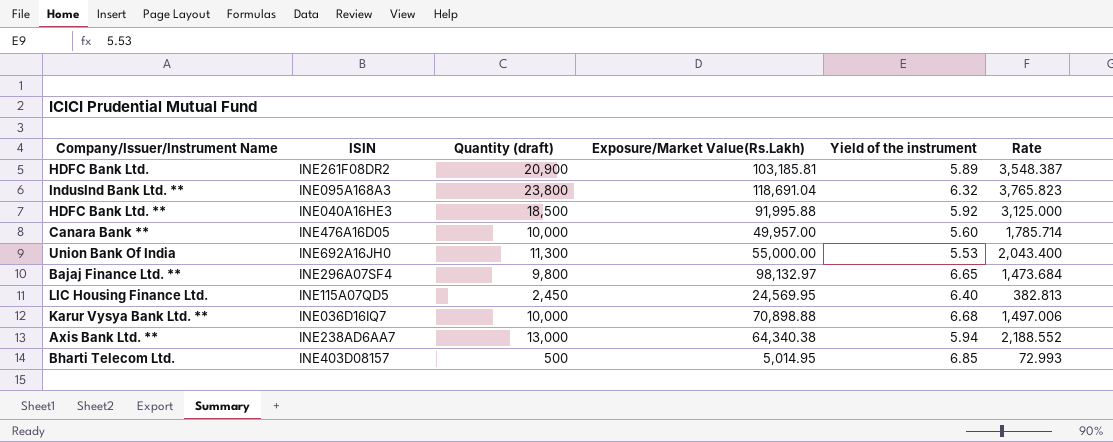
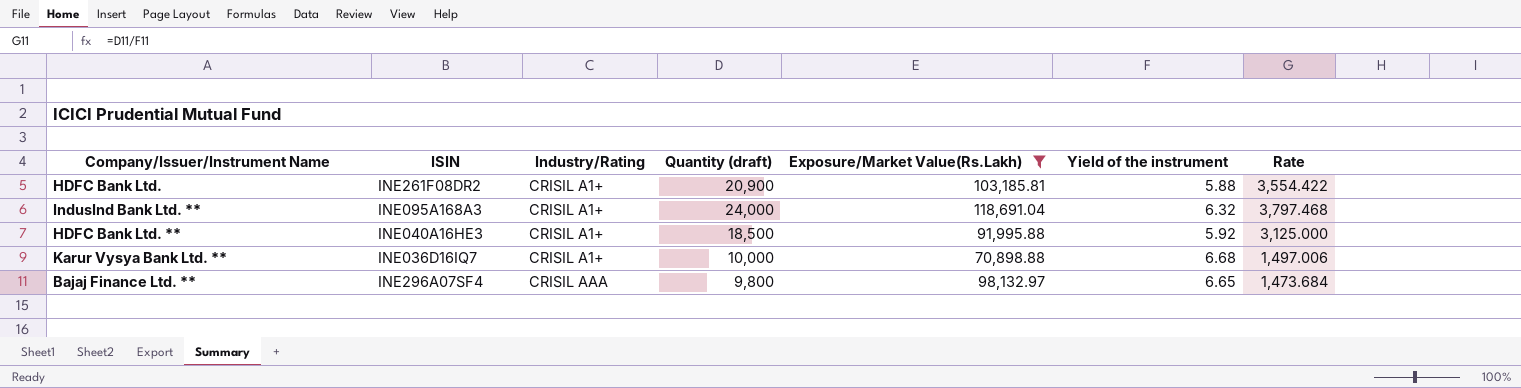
filter: none -> Exposure/Market Value(Rs.Lakh) >= 70,898.88
row order: none -> Industry/Rating ascending
column Industry/Rating | position: none -> 3
HDFC Bank Ltd. | Yield of the instrument: 5.89 -> 5.88
HDFC Bank Ltd. | Rate: 3,548.387 -> 3,554.422
IndusInd Bank Ltd. ** | Quantity (draft): 23,800 -> 24,000
IndusInd Bank Ltd. ** | Rate: 3,765.823 -> 3,797.468

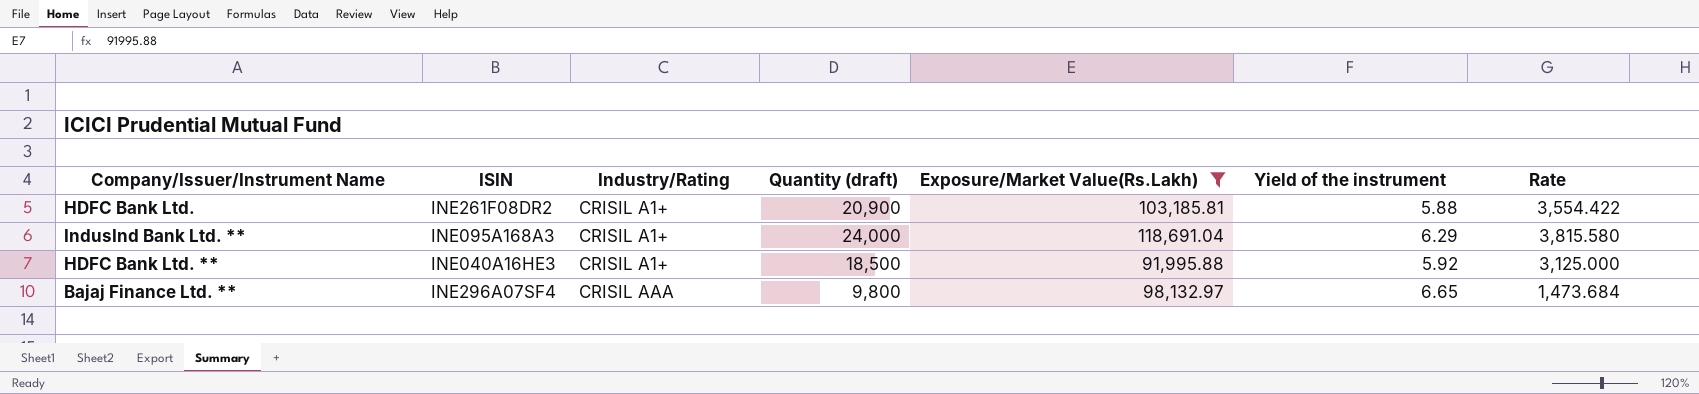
row Karur Vysya Bank Ltd. **: INE036D16IQ7 | CRISIL A1+ | 10,000 | 70,898.88 | 6.68 | 1,497.006 -> none
IndusInd Bank Ltd. ** | Yield of the instrument: 6.32 -> 6.29
IndusInd Bank Ltd. ** | Rate: 3,797.468 -> 3,815.580

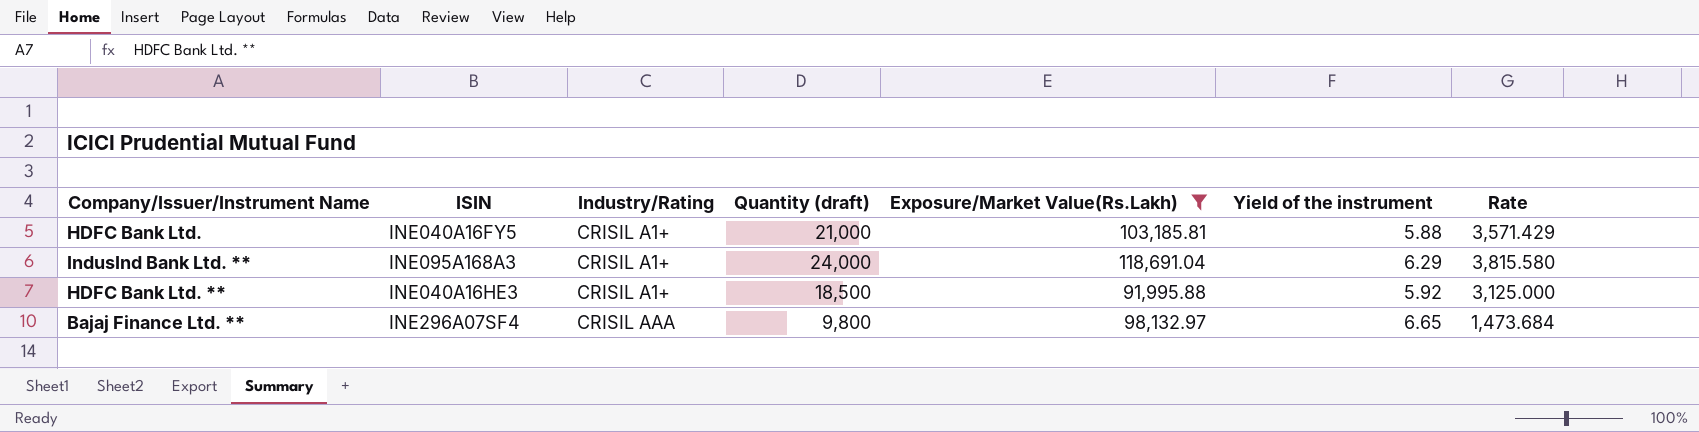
HDFC Bank Ltd. | ISIN: INE261F08DR2 -> INE040A16FY5
HDFC Bank Ltd. | Quantity (draft): 20,900 -> 21,000
HDFC Bank Ltd. | Rate: 3,554.422 -> 3,571.429

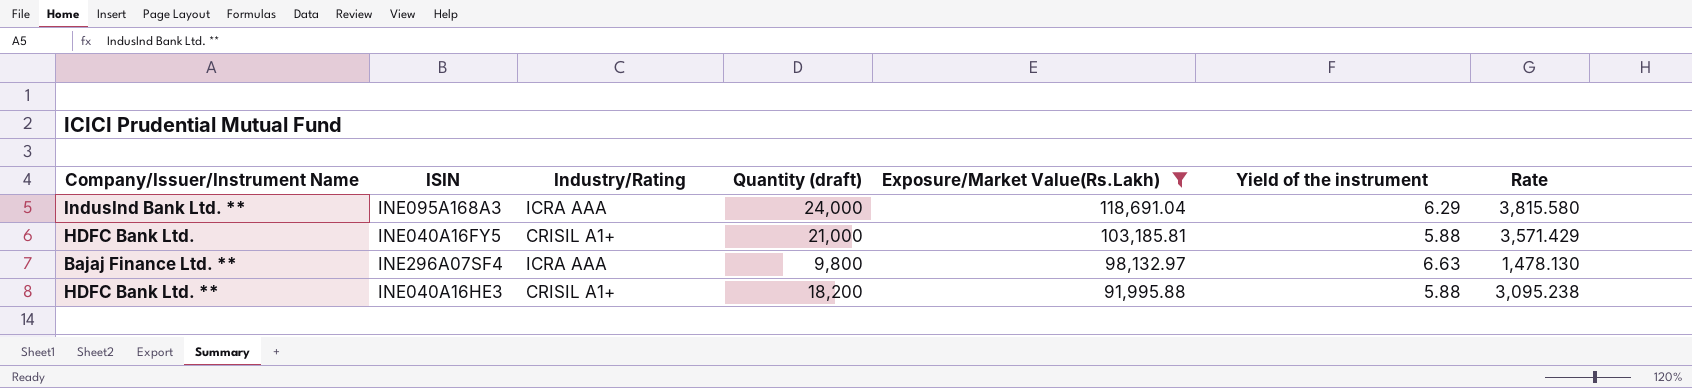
row order: Industry/Rating ascending -> Exposure/Market Value(Rs.Lakh) descending
IndusInd Bank Ltd. ** | Industry/Rating: CRISIL A1+ -> ICRA AAA
Bajaj Finance Ltd. ** | Industry/Rating: CRISIL AAA -> ICRA AAA
Bajaj Finance Ltd. ** | Yield of the instrument: 6.65 -> 6.63
Bajaj Finance Ltd. ** | Rate: 1,473.684 -> 1,478.130
HDFC Bank Ltd. ** | Quantity (draft): 18,500 -> 18,200
HDFC Bank Ltd. ** | Yield of the instrument: 5.92 -> 5.88
HDFC Bank Ltd. ** | Rate: 3,125.000 -> 3,095.238

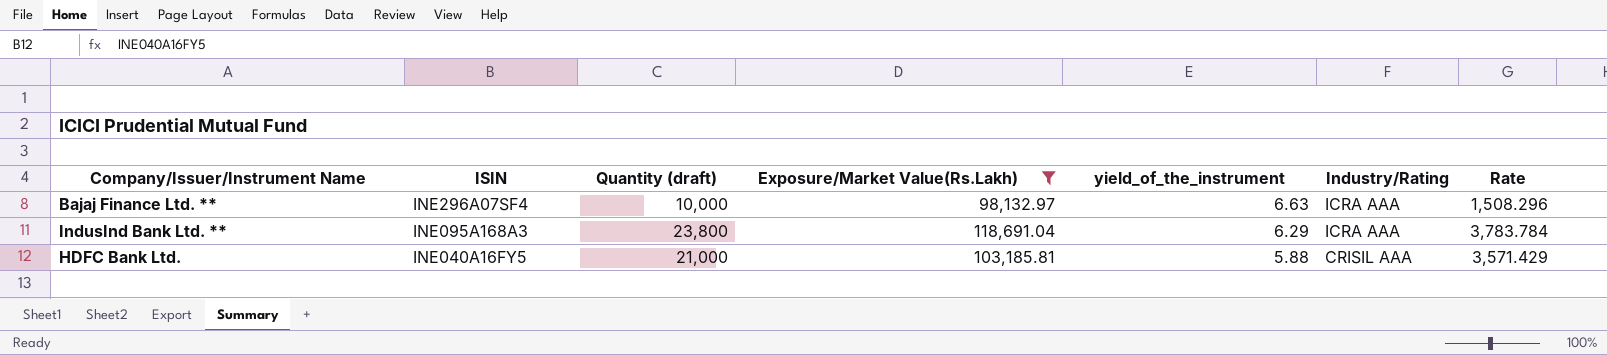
row order: Exposure/Market Value(Rs.Lakh) descending -> ISIN descending
column name: Yield of the instrument -> yield_of_the_instrument
column Industry/Rating | position: 3 -> 6
row HDFC Bank Ltd. **: INE040A16HE3 | CRISIL A1+ | 18,200 | 91,995.88 | 5.88 | 3,095.238 -> none
Bajaj Finance Ltd. ** | Quantity (draft): 9,800 -> 10,000
Bajaj Finance Ltd. ** | Rate: 1,478.130 -> 1,508.296
IndusInd Bank Ltd. ** | Quantity (draft): 24,000 -> 23,800
IndusInd Bank Ltd. ** | Rate: 3,815.580 -> 3,783.784
HDFC Bank Ltd. | Industry/Rating: CRISIL A1+ -> CRISIL AAA

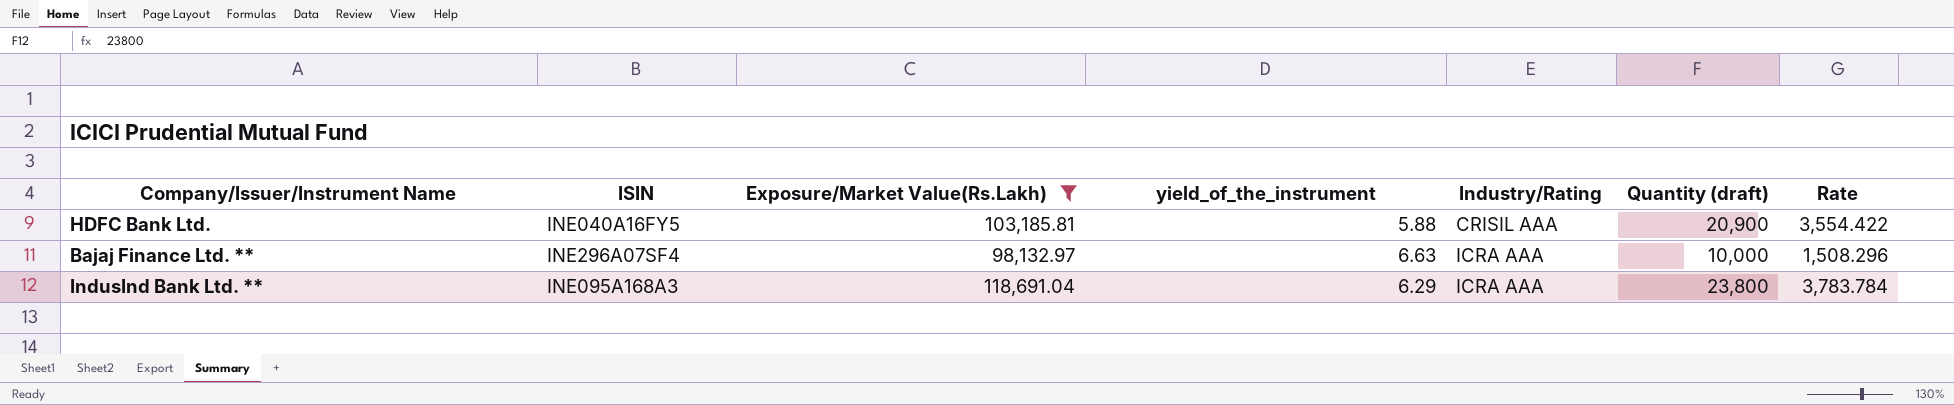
row order: ISIN descending -> Industry/Rating ascending
column Quantity (draft) | position: 3 -> 6
HDFC Bank Ltd. | Quantity (draft): 21,000 -> 20,900
HDFC Bank Ltd. | Rate: 3,571.429 -> 3,554.422

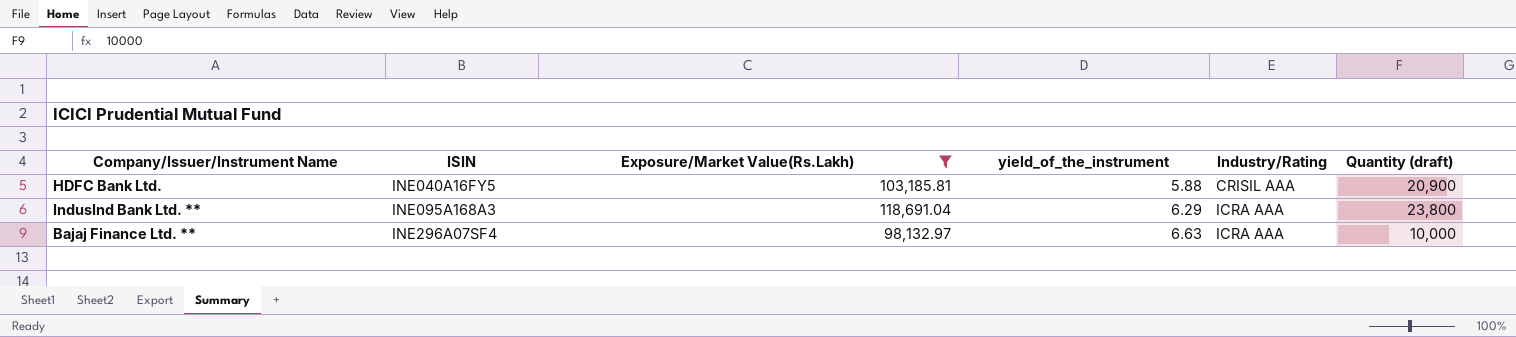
row order: Industry/Rating ascending -> ISIN ascending
column Rate | formula: [Quantity (draft)] / [yield_of_the_instrument] -> none

